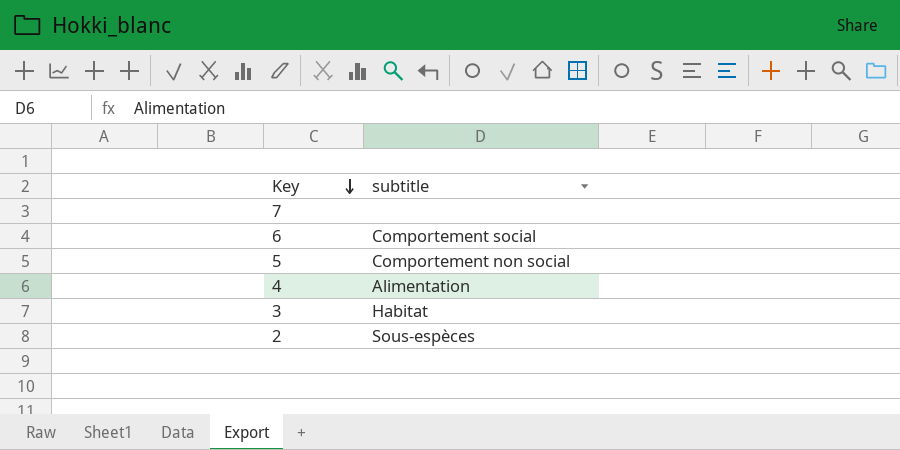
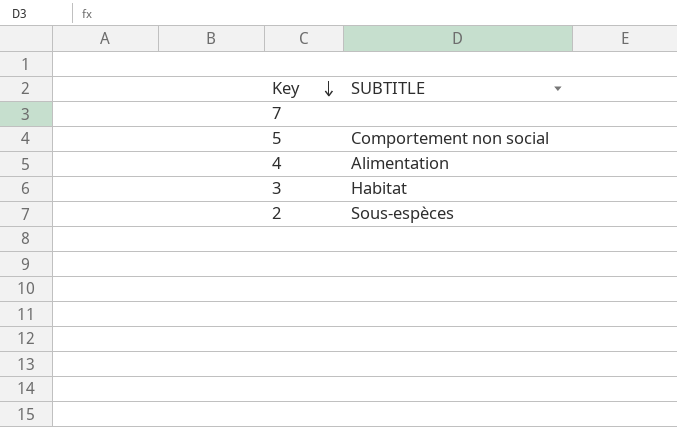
column name: subtitle -> SUBTITLE
row 6: Comportement social -> none

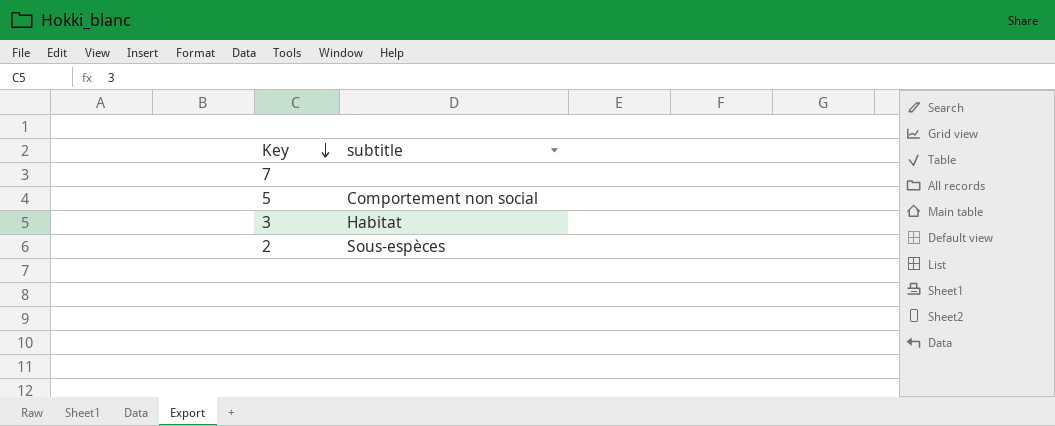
column name: SUBTITLE -> subtitle
row 4: Alimentation -> none

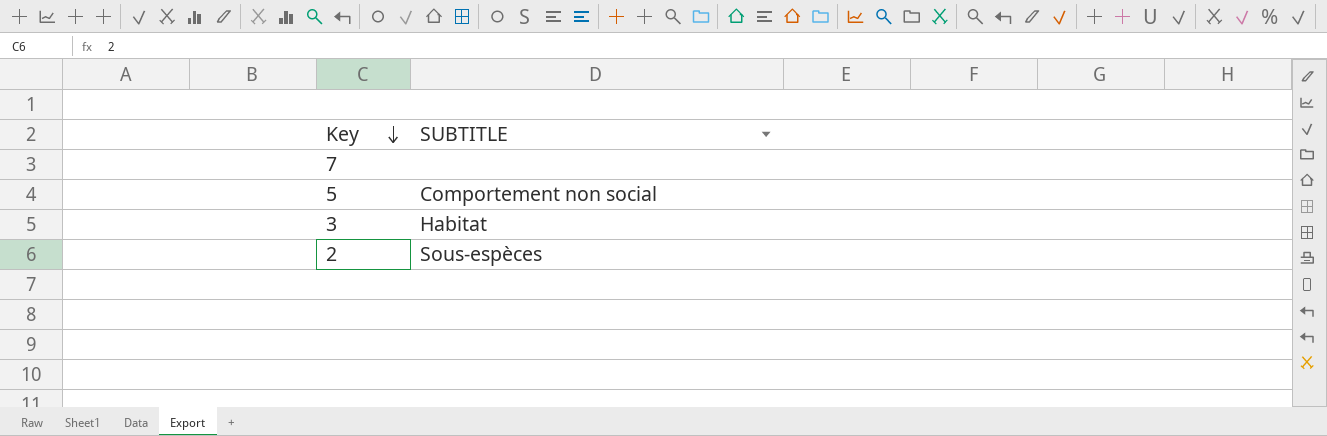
column name: subtitle -> SUBTITLE

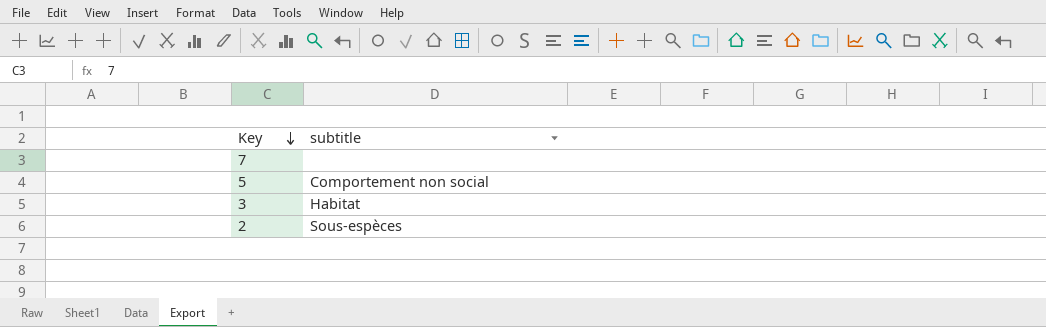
column name: SUBTITLE -> subtitle

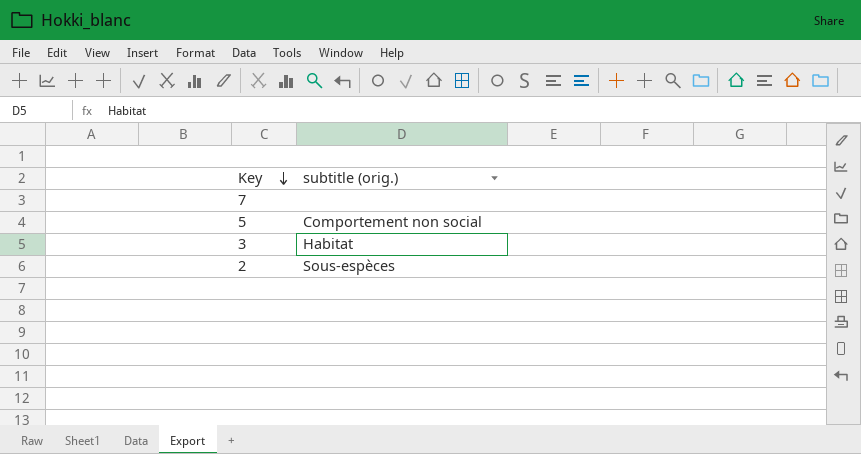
column name: subtitle -> subtitle (orig.)

